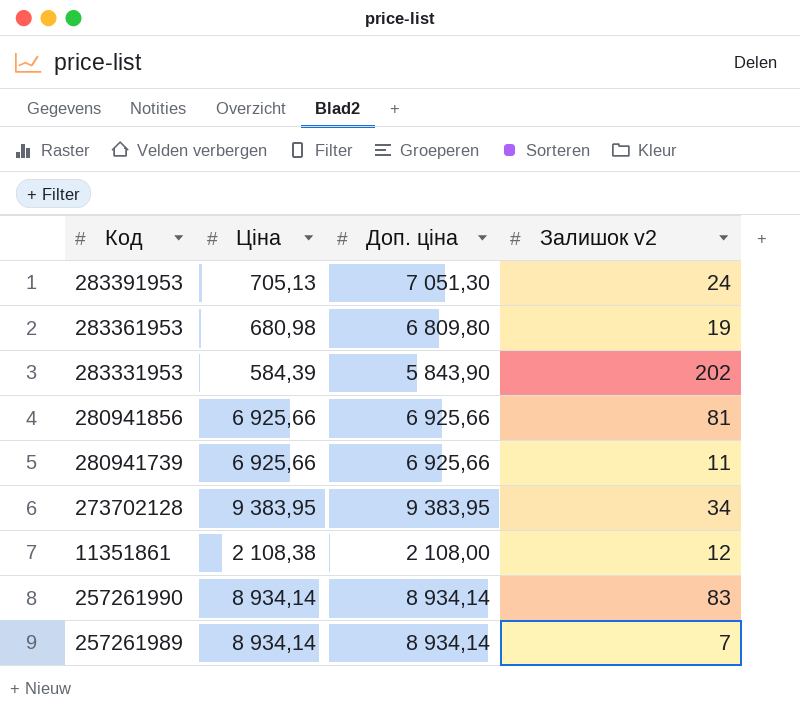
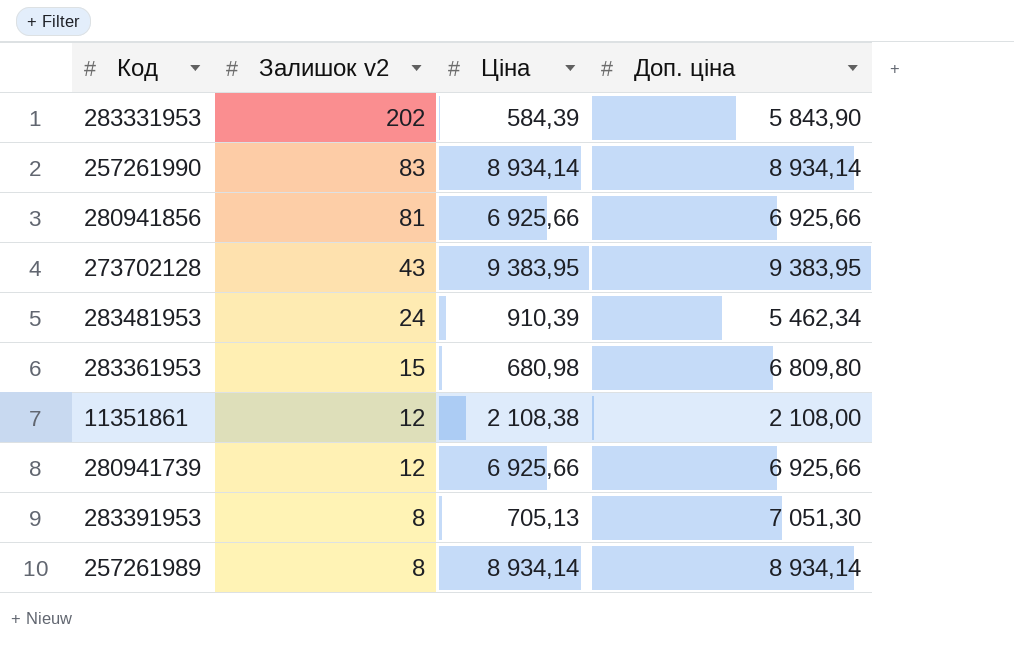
row order: none -> Залишок v2 descending
column Залишок v2 | position: 4 -> 2
273702128 | Залишок v2: 34 -> 43
row 283481953: none -> 24 | 910,39 | 5 462,34
283361953 | Залишок v2: 19 -> 15
280941739 | Залишок v2: 11 -> 12
283391953 | Залишок v2: 24 -> 8
257261989 | Залишок v2: 7 -> 8

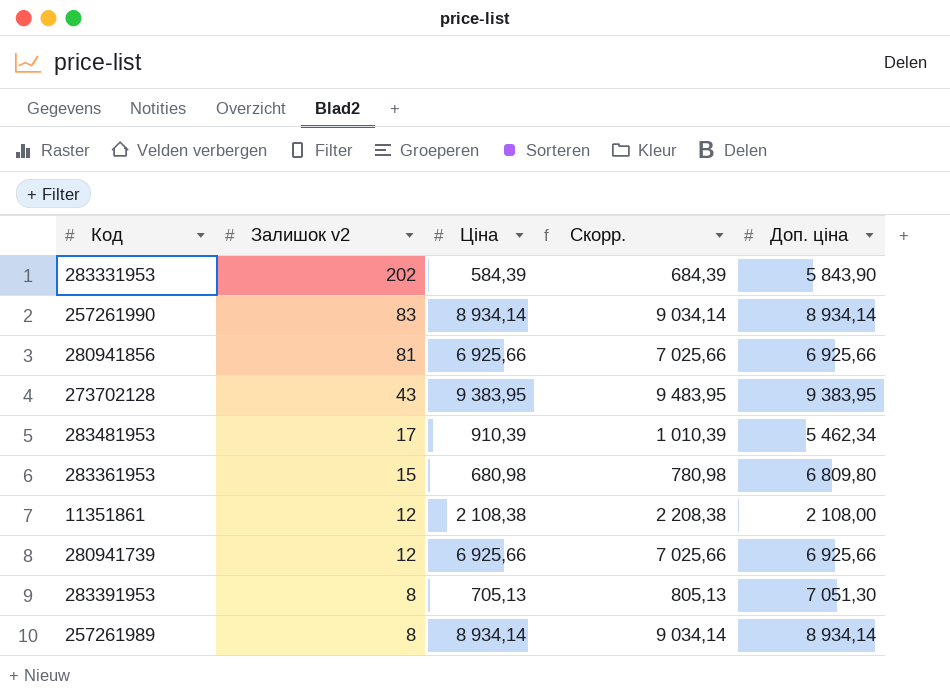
column Скорр. | formula: none -> [Ціна] + 100
283481953 | Залишок v2: 24 -> 17

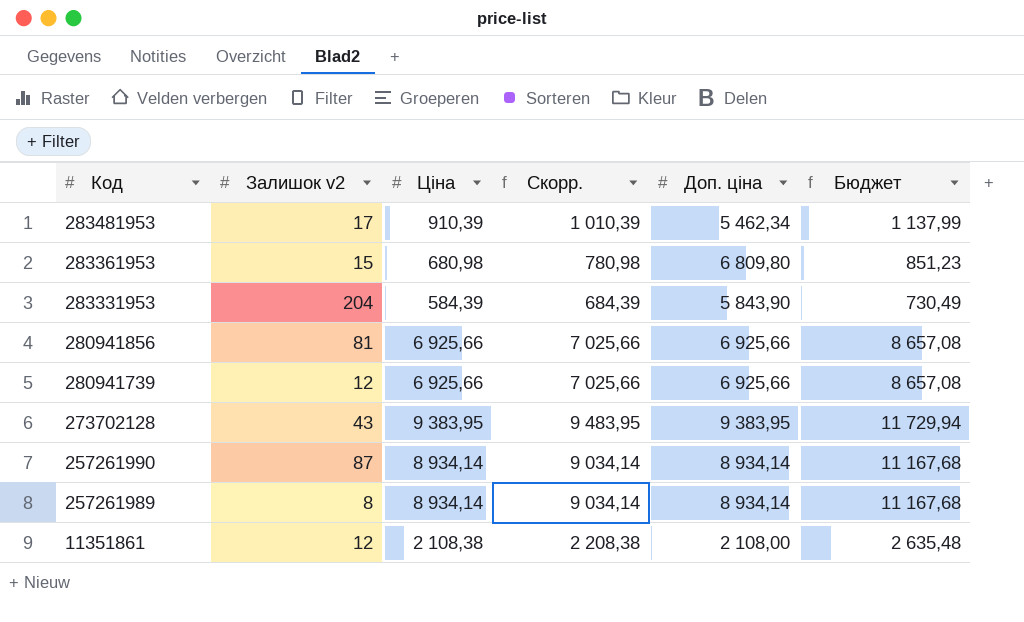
row order: Залишок v2 descending -> Код descending
column Бюджет | formula: none -> [Ціна] * 1,25
row 283391953: 8 | 705,13 | 805,13 | 7 051,30 -> none
283331953 | Залишок v2: 202 -> 204
257261990 | Залишок v2: 83 -> 87

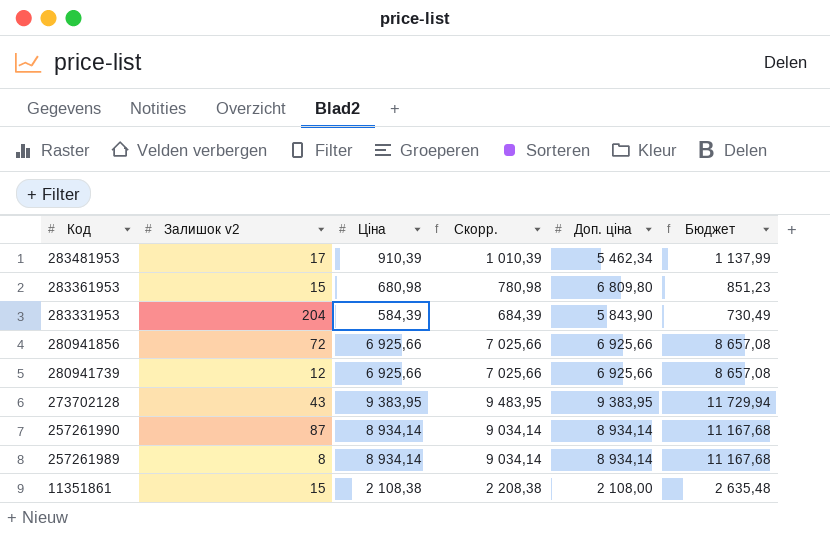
280941856 | Залишок v2: 81 -> 72
11351861 | Залишок v2: 12 -> 15

